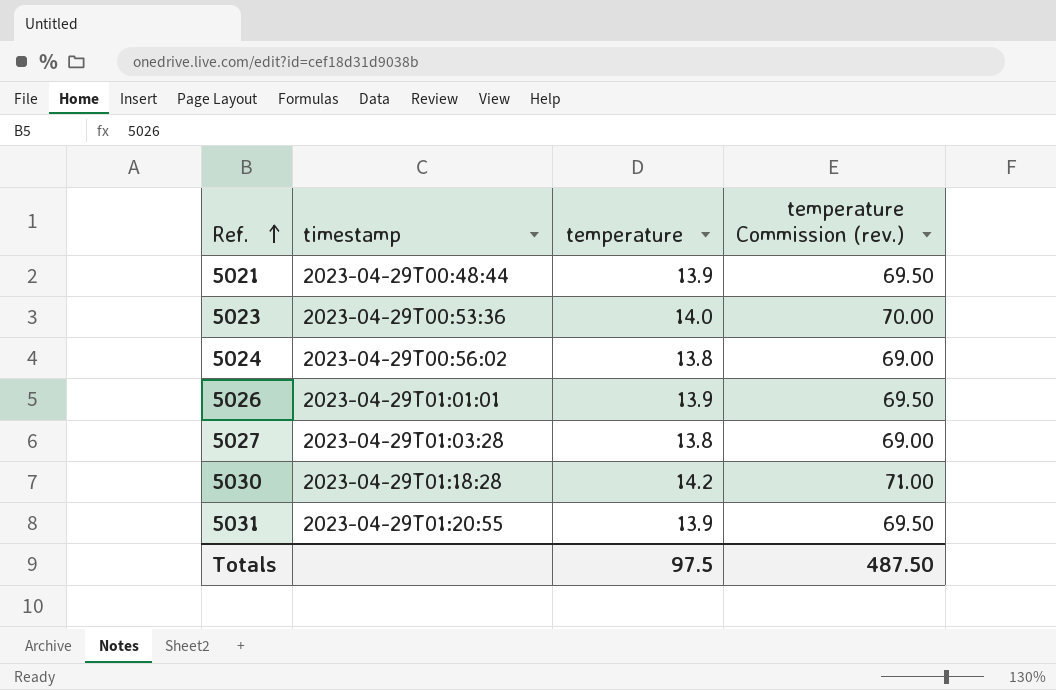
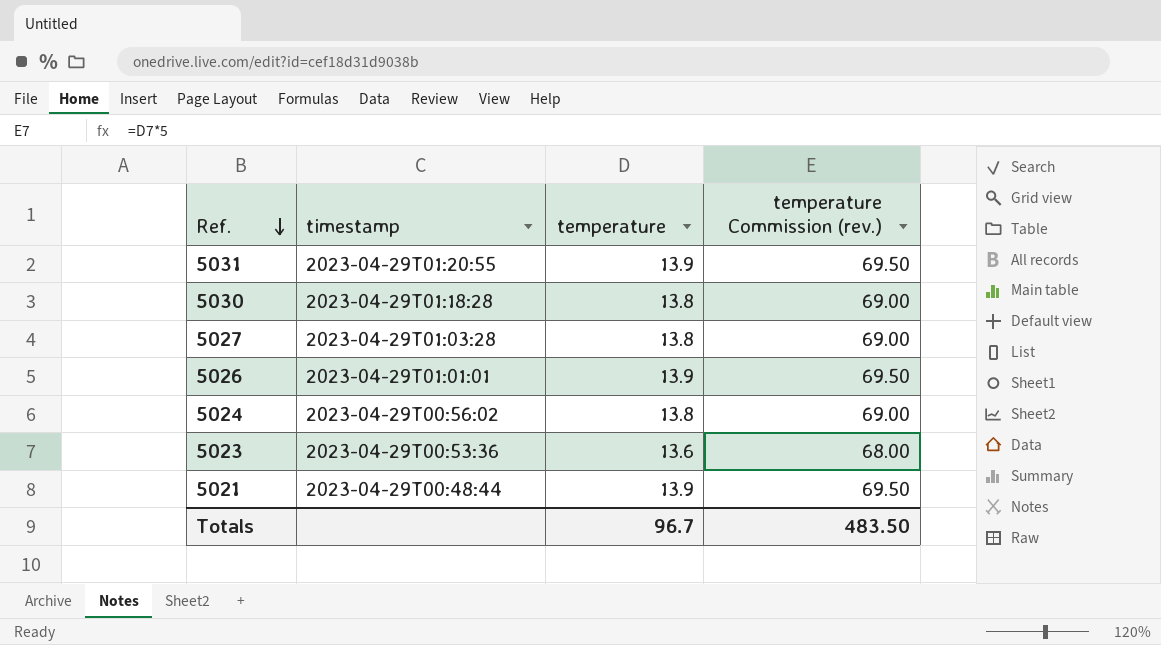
row order: Ref. ascending -> Ref. descending
5030 | temperature: 14.2 -> 13.8
5030 | temperature Commission (rev.): 71.00 -> 69.00
5023 | temperature: 14.0 -> 13.6
5023 | temperature Commission (rev.): 70.00 -> 68.00
Totals | temperature: 97.5 -> 96.7
Totals | temperature Commission (rev.): 487.50 -> 483.50

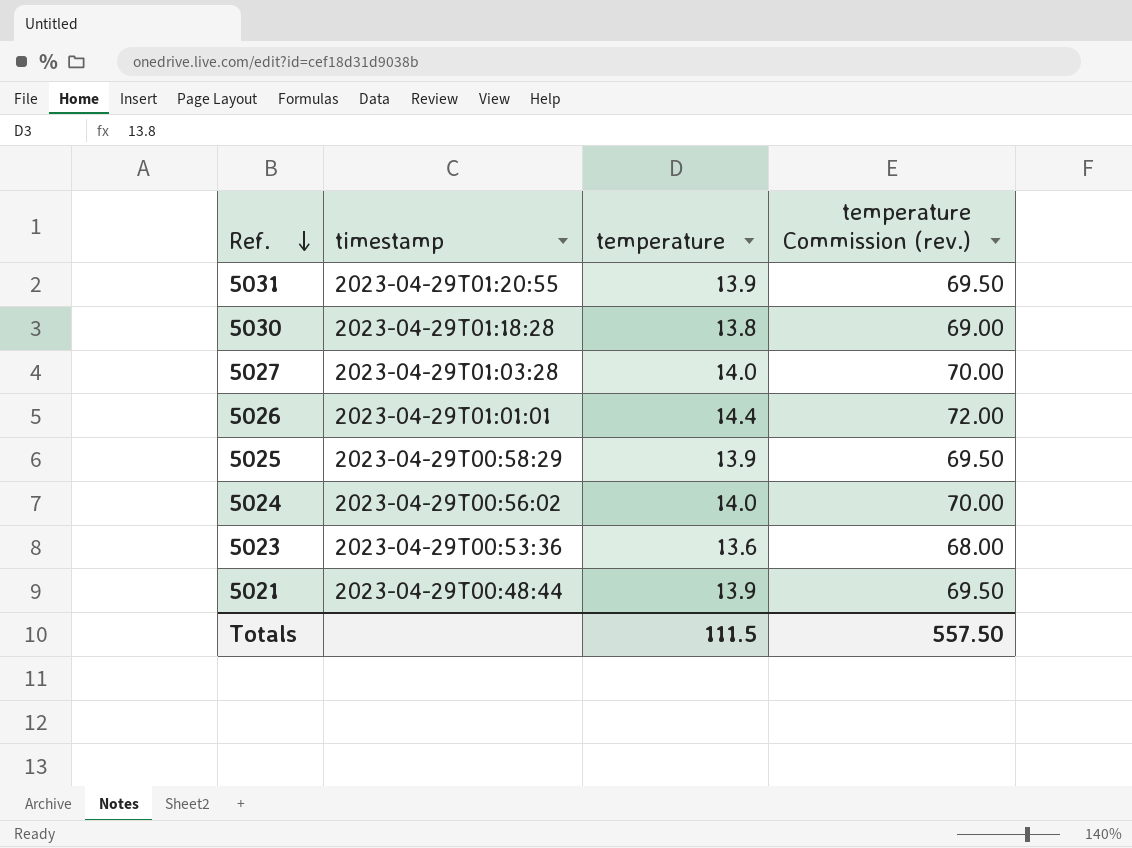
5027 | temperature: 13.8 -> 14.0
5027 | temperature Commission (rev.): 69.00 -> 70.00
5026 | temperature: 13.9 -> 14.4
5026 | temperature Commission (rev.): 69.50 -> 72.00
row 5025: none -> 2023-04-29T00:58:29 | 13.9 | 69.50
5024 | temperature: 13.8 -> 14.0
5024 | temperature Commission (rev.): 69.00 -> 70.00
Totals | temperature: 96.7 -> 111.5
Totals | temperature Commission (rev.): 483.50 -> 557.50

